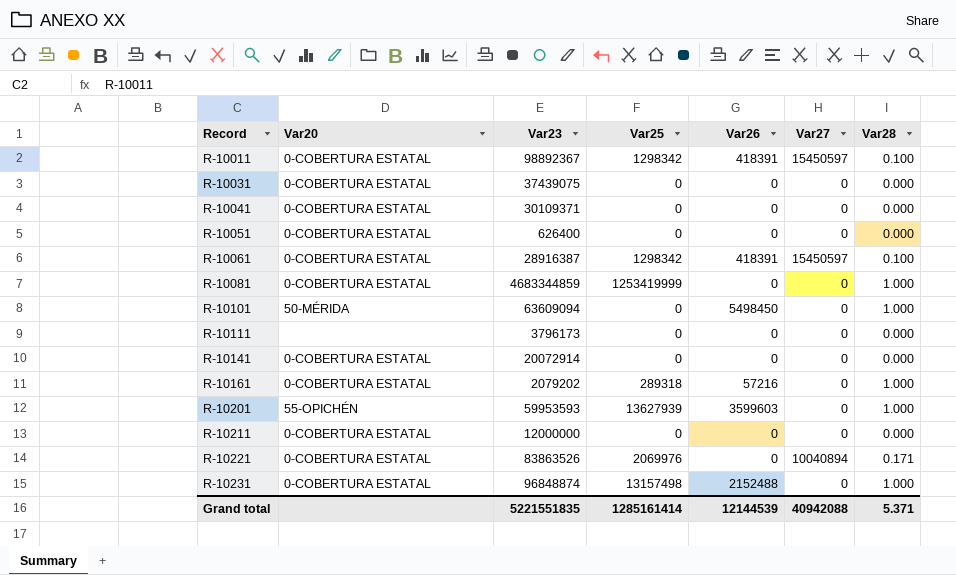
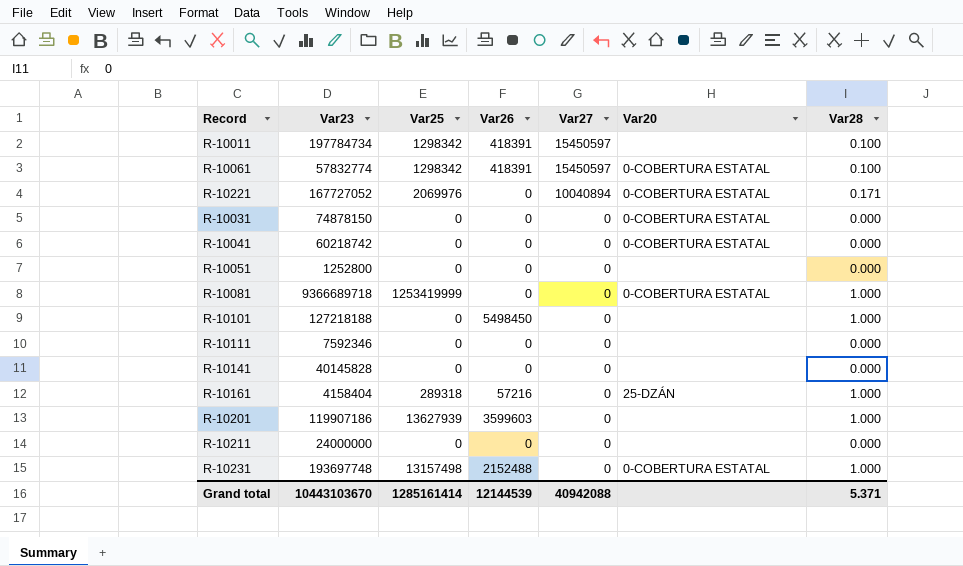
row order: Record ascending -> Var27 descending
column Var20 | position: 2 -> 6
R-10011 | Var23: 98892367 -> 197784734
R-10011 | Var20: 0-COBERTURA ESTATAL -> none
R-10061 | Var23: 28916387 -> 57832774
R-10221 | Var23: 83863526 -> 167727052
R-10031 | Var23: 37439075 -> 74878150
R-10041 | Var23: 30109371 -> 60218742
R-10051 | Var23: 626400 -> 1252800
R-10051 | Var20: 0-COBERTURA ESTATAL -> none
R-10081 | Var23: 4683344859 -> 9366689718
R-10101 | Var23: 63609094 -> 127218188
R-10101 | Var20: 50-MÉRIDA -> none
R-10111 | Var23: 3796173 -> 7592346
R-10141 | Var23: 20072914 -> 40145828
R-10141 | Var20: 0-COBERTURA ESTATAL -> none
R-10161 | Var23: 2079202 -> 4158404
R-10161 | Var20: 0-COBERTURA ESTATAL -> 25-DZÁN
R-10201 | Var23: 59953593 -> 119907186
R-10201 | Var20: 55-OPICHÉN -> none
R-10211 | Var23: 12000000 -> 24000000
R-10211 | Var20: 0-COBERTURA ESTATAL -> none
R-10231 | Var23: 96848874 -> 193697748
Grand total | Var23: 5221551835 -> 10443103670

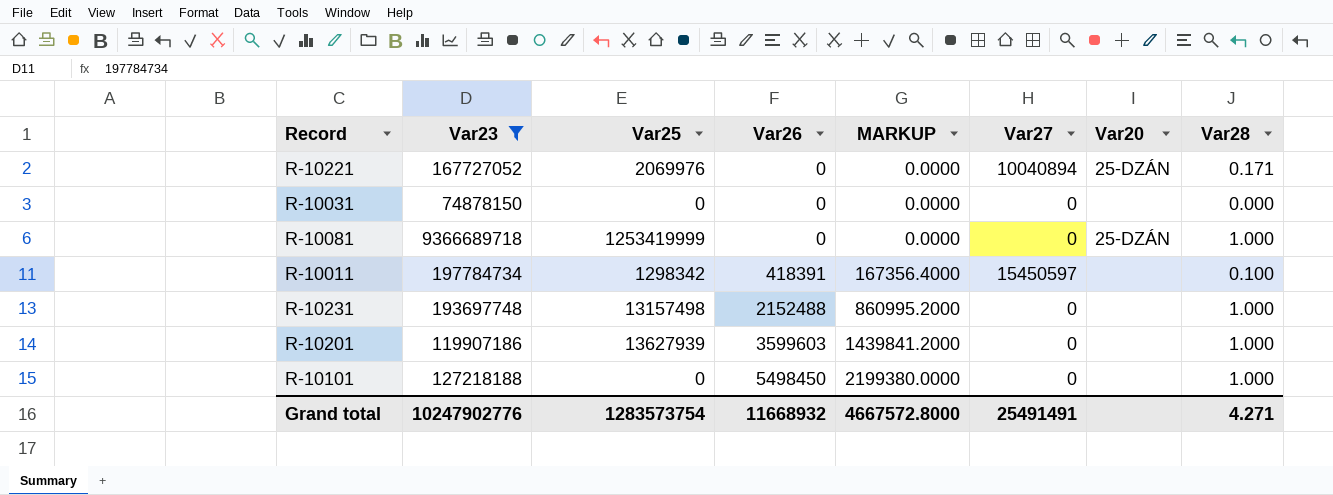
filter: none -> Var23 >= 74878150
row order: Var27 descending -> Var26 ascending
column MARKUP | formula: none -> [Var26] * 0.4
R-10221 | Var20: 0-COBERTURA ESTATAL -> 25-DZÁN
R-10031 | Var20: 0-COBERTURA ESTATAL -> none
R-10081 | Var20: 0-COBERTURA ESTATAL -> 25-DZÁN
R-10231 | Var20: 0-COBERTURA ESTATAL -> none
Grand total | Var23: 10443103670 -> 10247902776
Grand total | Var25: 1285161414 -> 1283573754
Grand total | Var26: 12144539 -> 11668932
Grand total | Var27: 40942088 -> 25491491
Grand total | Var28: 5.371 -> 4.271

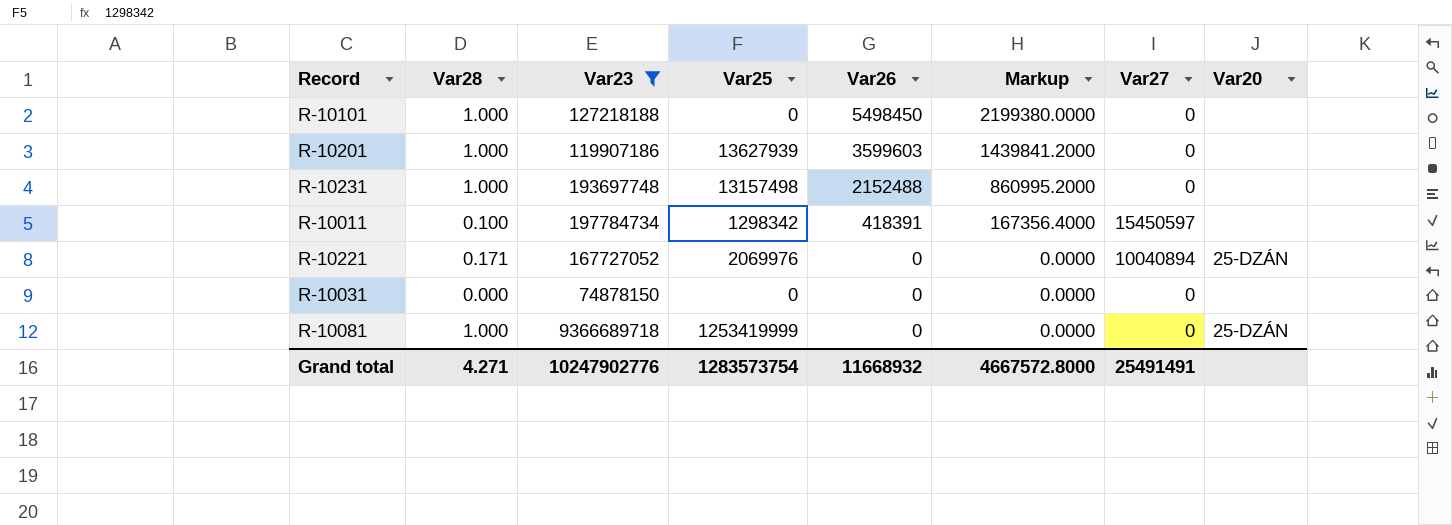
row order: Var26 ascending -> Var26 descending
column Var28 | position: 8 -> 2
column name: MARKUP -> Markup

